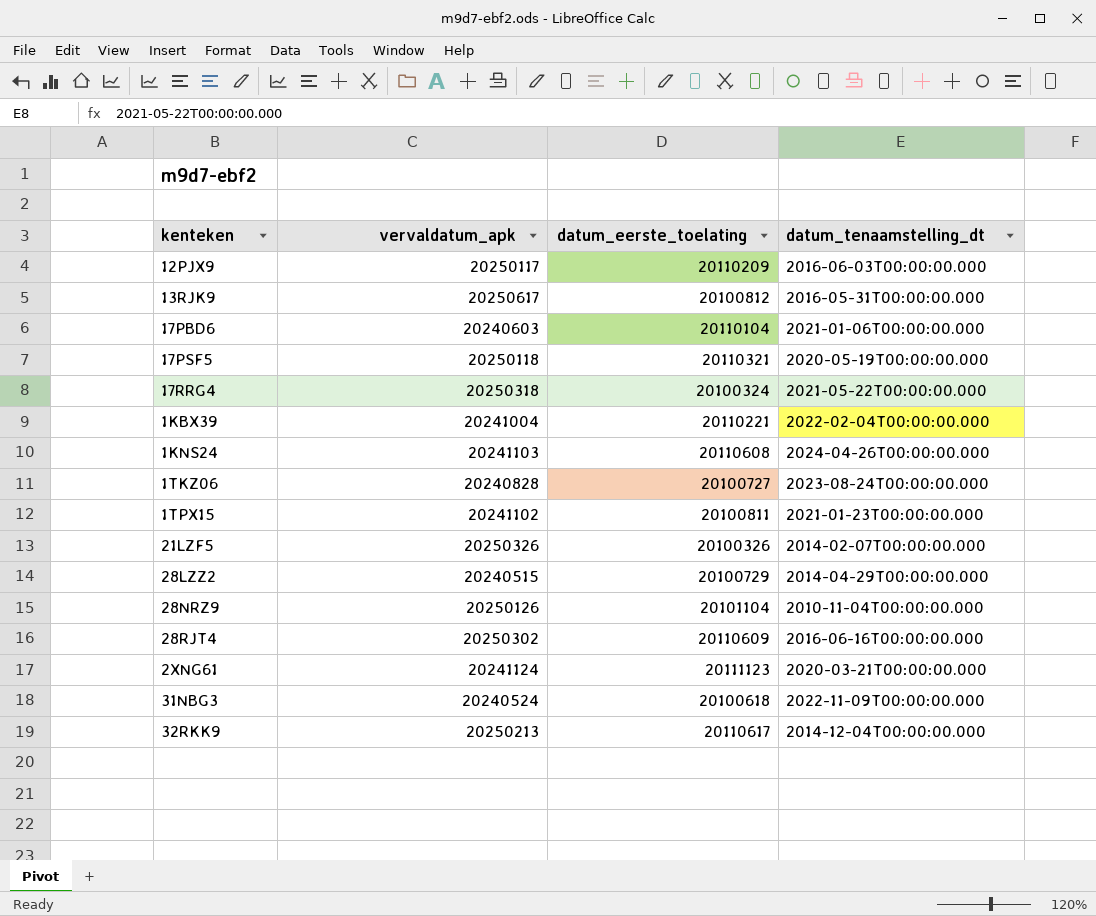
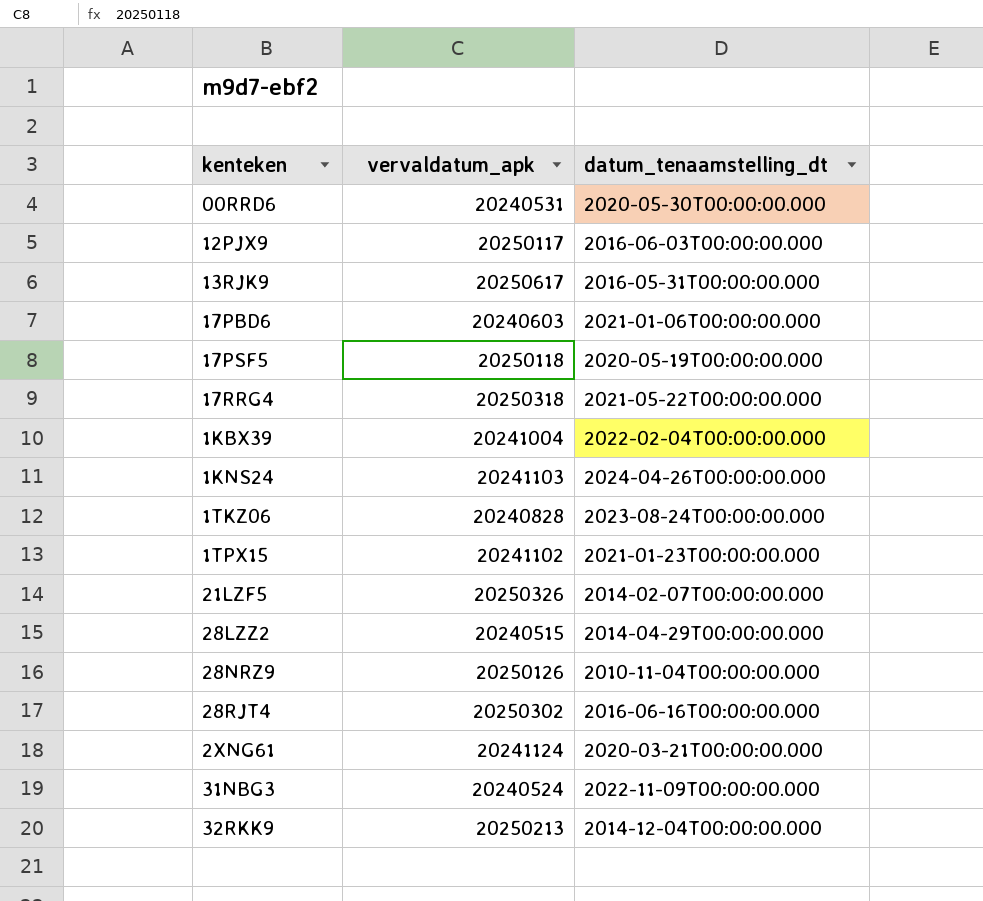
column datum_eerste_toelating | position: 3 -> none
row 00RRD6: none -> 20240531 | 2020-05-30T00:00:00.000

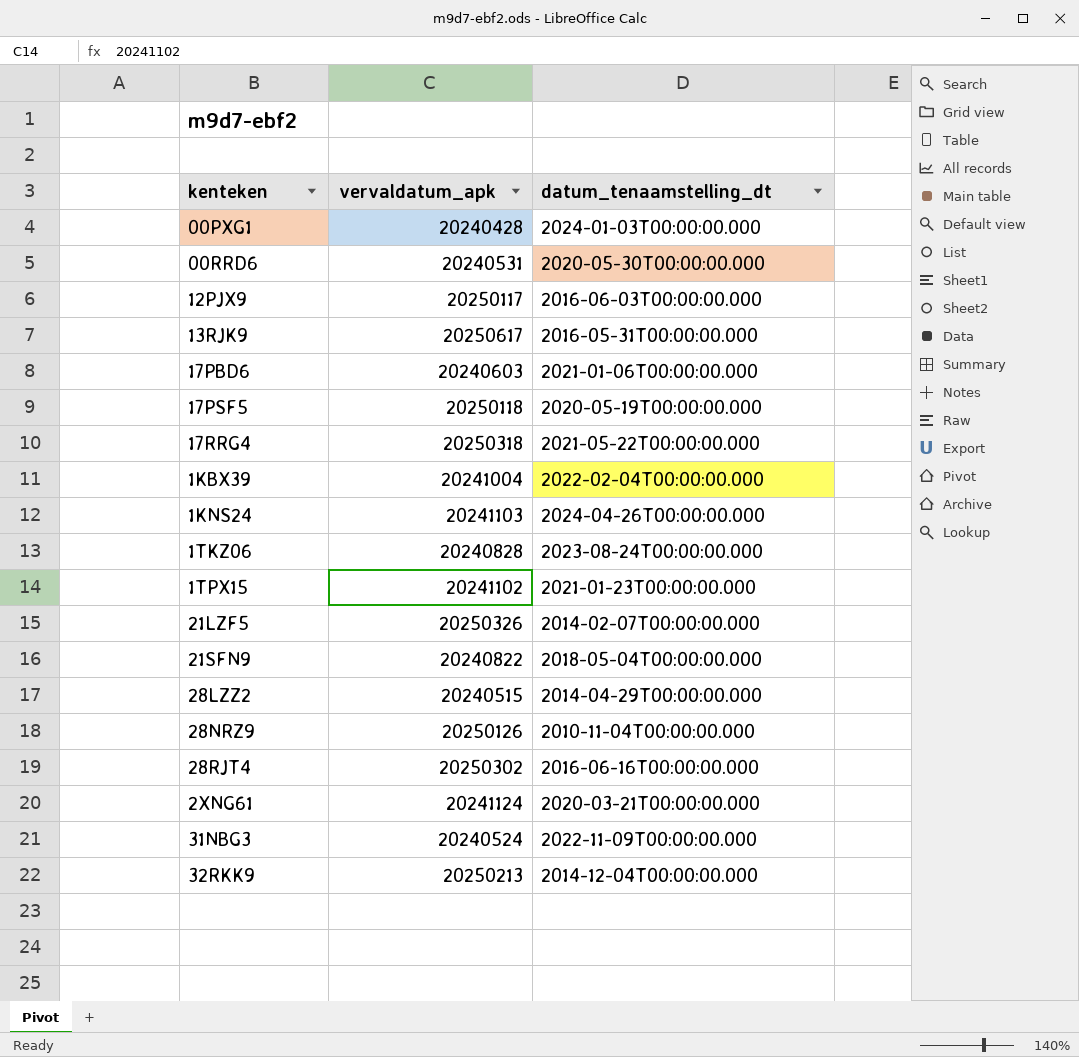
row 00PXG1: none -> 20240428 | 2024-01-03T00:00:00.000
row 21SFN9: none -> 20240822 | 2018-05-04T00:00:00.000

